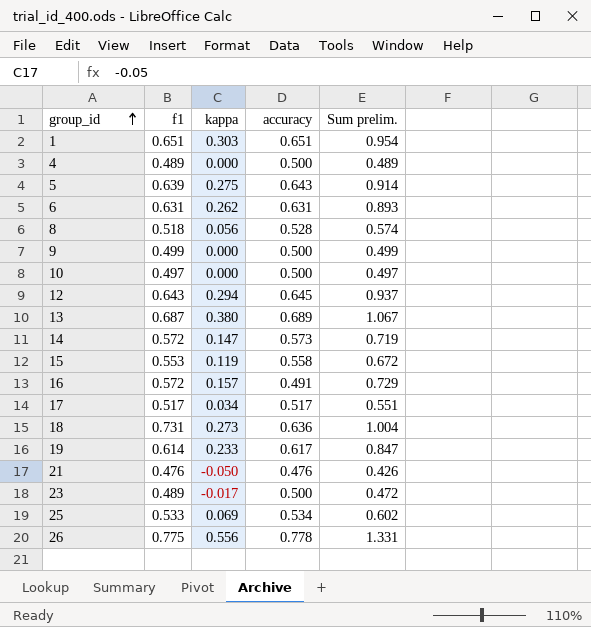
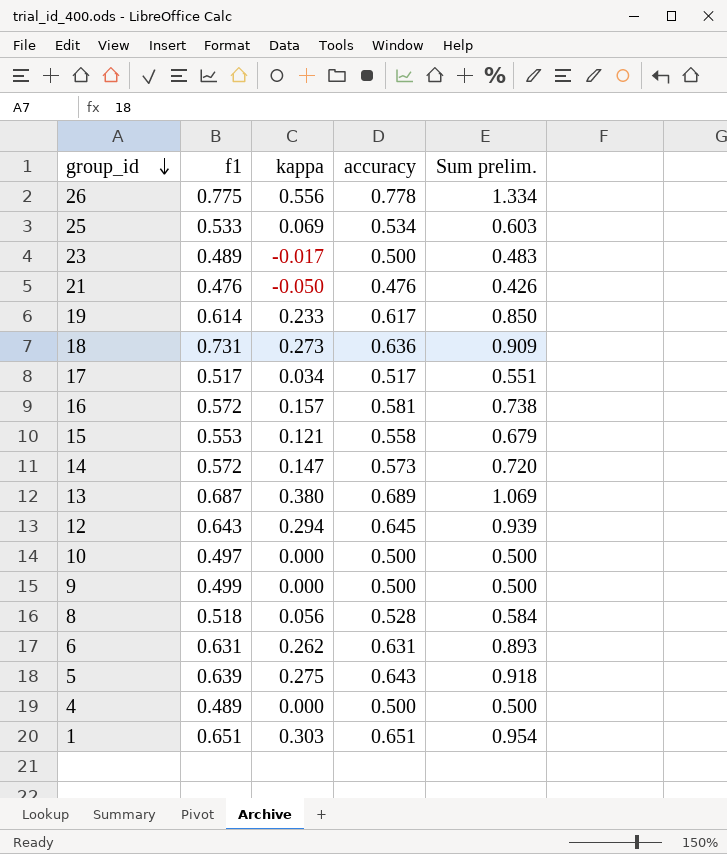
row order: group_id ascending -> group_id descending
column Sum prelim. | formula: [f1] + [kappa] -> [kappa] + [accuracy]
16 | accuracy: 0.491 -> 0.581
15 | kappa: 0.119 -> 0.121

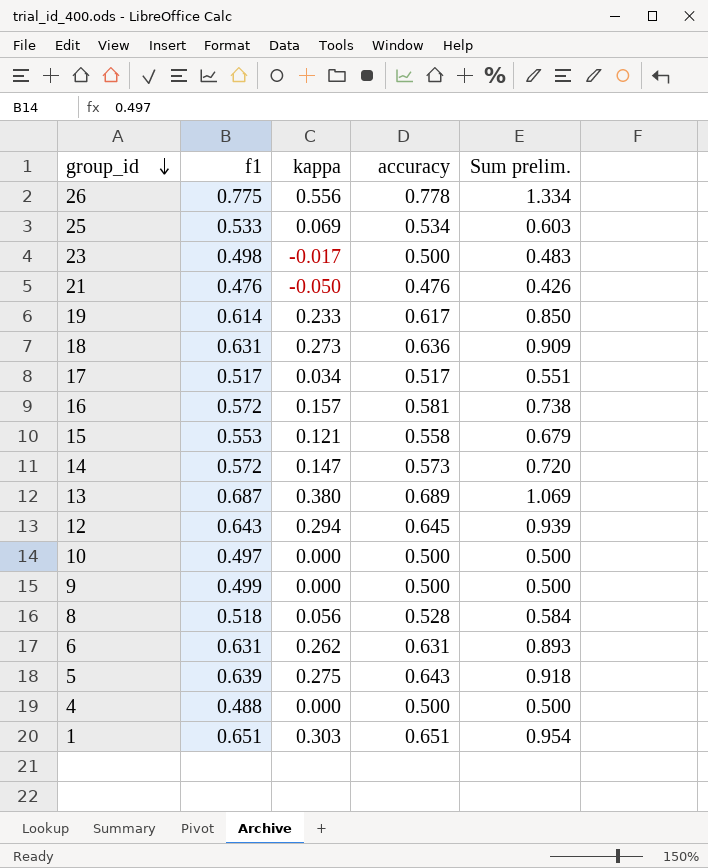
23 | f1: 0.489 -> 0.498
18 | f1: 0.731 -> 0.631
4 | f1: 0.489 -> 0.488

